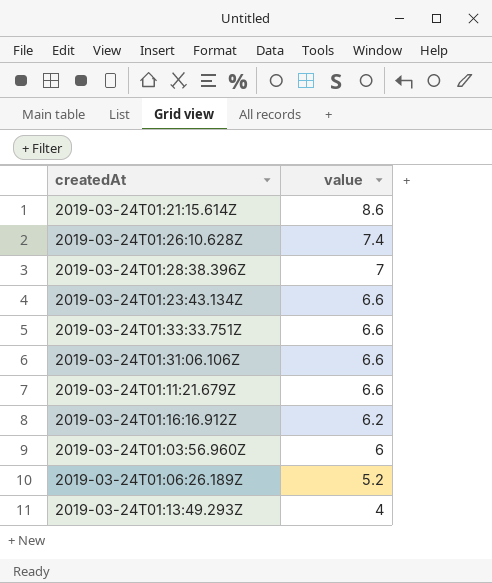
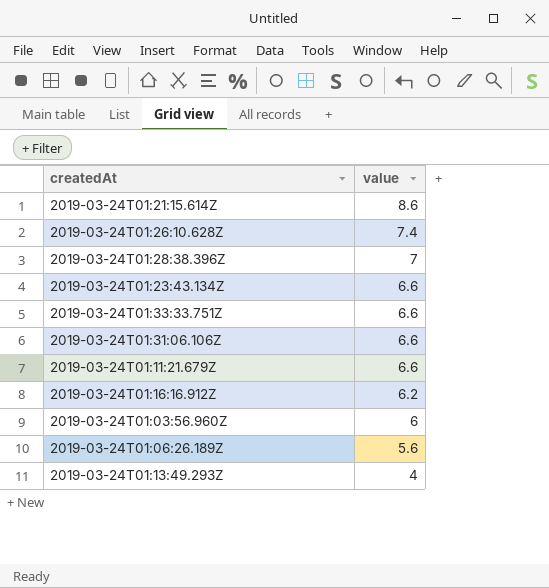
2019-03-24T01:06:26.189Z | value: 5.2 -> 5.6

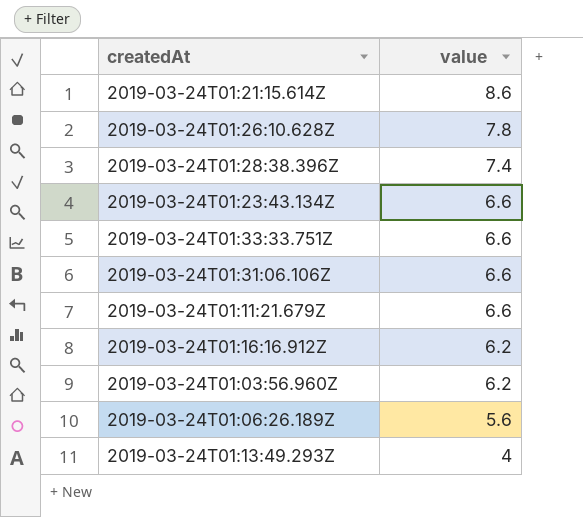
2019-03-24T01:26:10.628Z | value: 7.4 -> 7.8
2019-03-24T01:28:38.396Z | value: 7 -> 7.4
2019-03-24T01:03:56.960Z | value: 6 -> 6.2

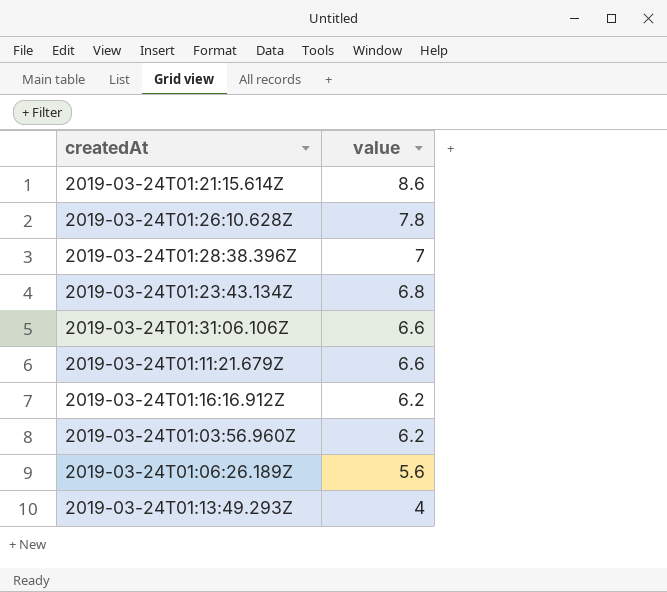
row 2019-03-24T01:33:33.751Z: 6.6 -> none
2019-03-24T01:28:38.396Z | value: 7.4 -> 7
2019-03-24T01:23:43.134Z | value: 6.6 -> 6.8

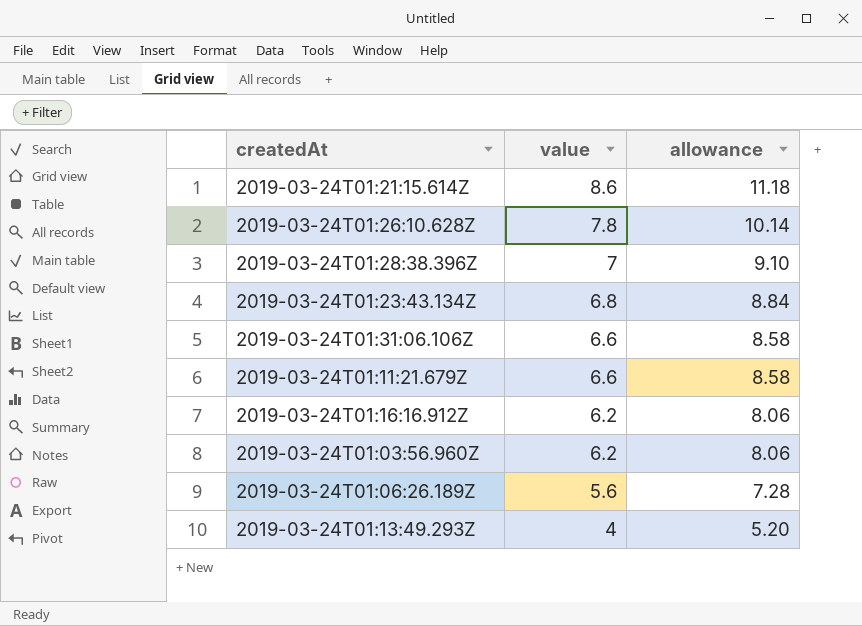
column allowance | formula: none -> [value] * 1.3

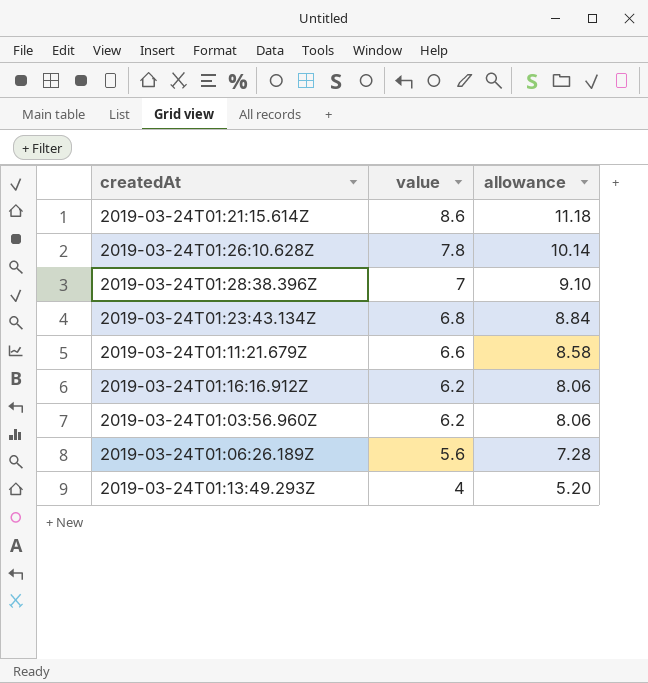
row 2019-03-24T01:31:06.106Z: 6.6 | 8.58 -> none

